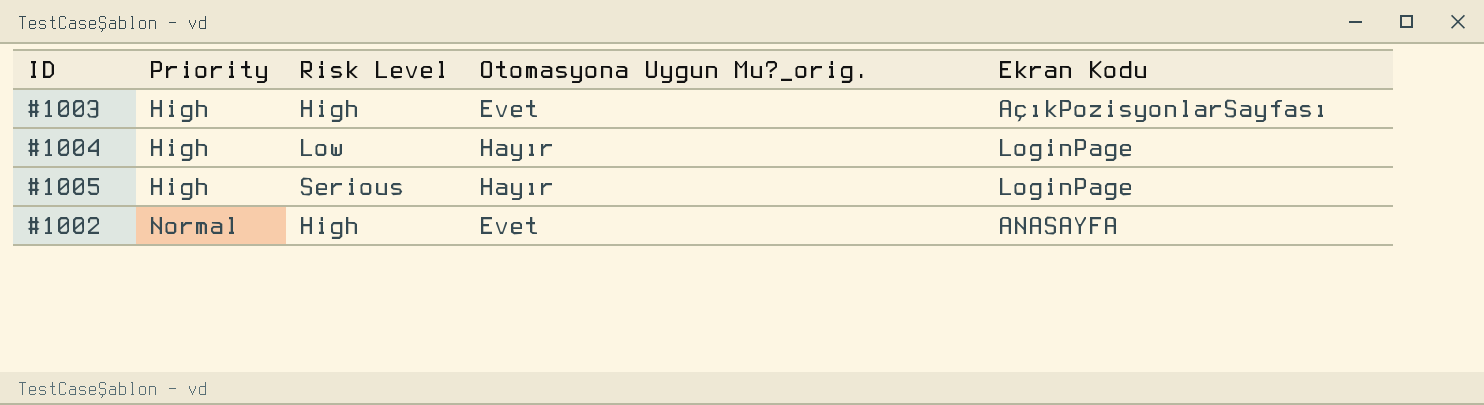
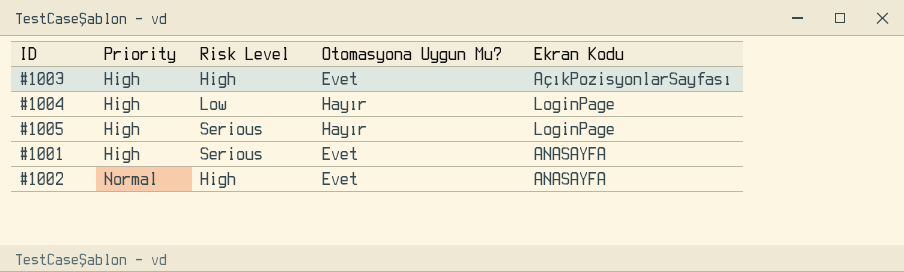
column name: Otomasyona Uygun Mu?_orig. -> Otomasyona Uygun Mu?
row #1001: none -> High | Serious | Evet | ANASAYFA

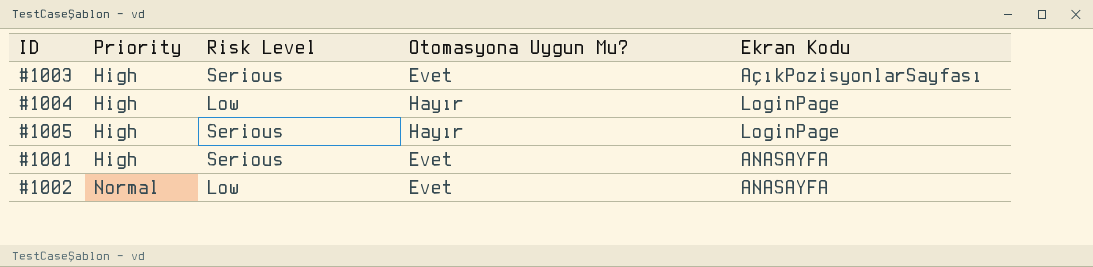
#1003 | Risk Level: High -> Serious
#1002 | Risk Level: High -> Low

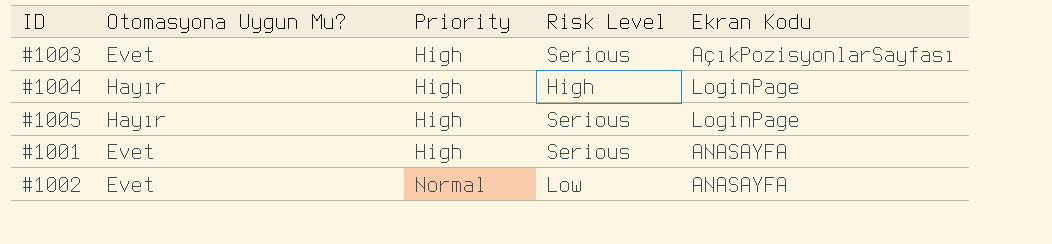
column Otomasyona Uygun Mu? | position: 4 -> 2
#1004 | Risk Level: Low -> High

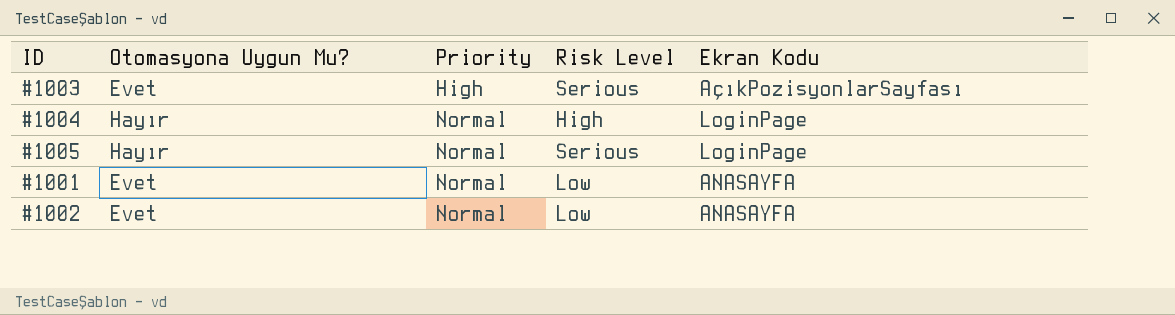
#1004 | Priority: High -> Normal
#1005 | Priority: High -> Normal
#1001 | Priority: High -> Normal
#1001 | Risk Level: Serious -> Low

